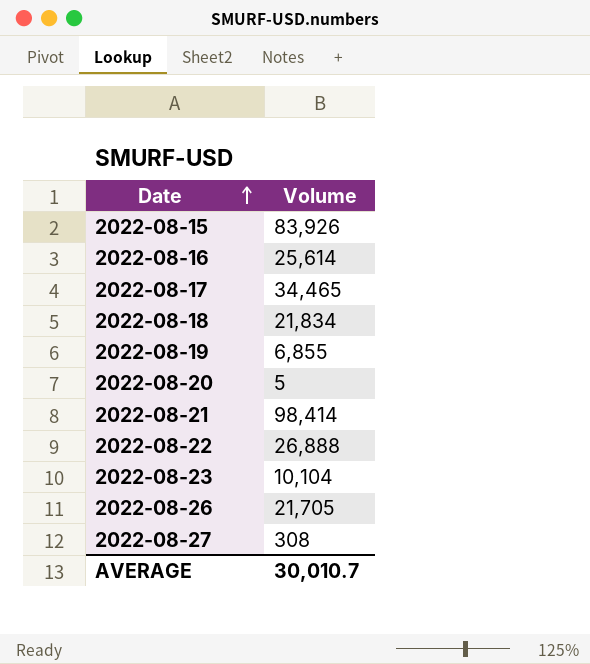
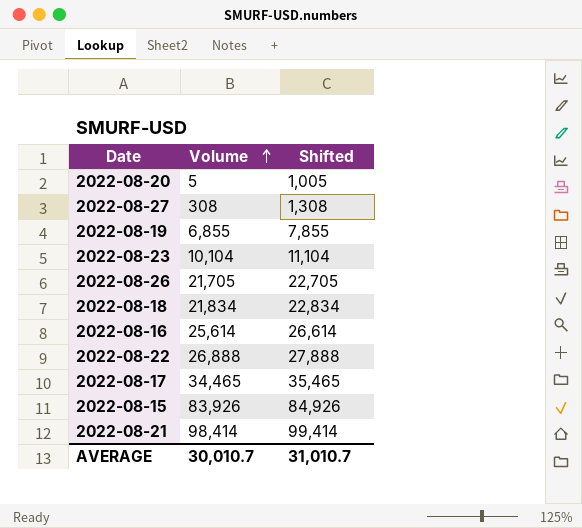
row order: Date ascending -> Volume ascending
column Shifted | formula: none -> [Volume] + 1000

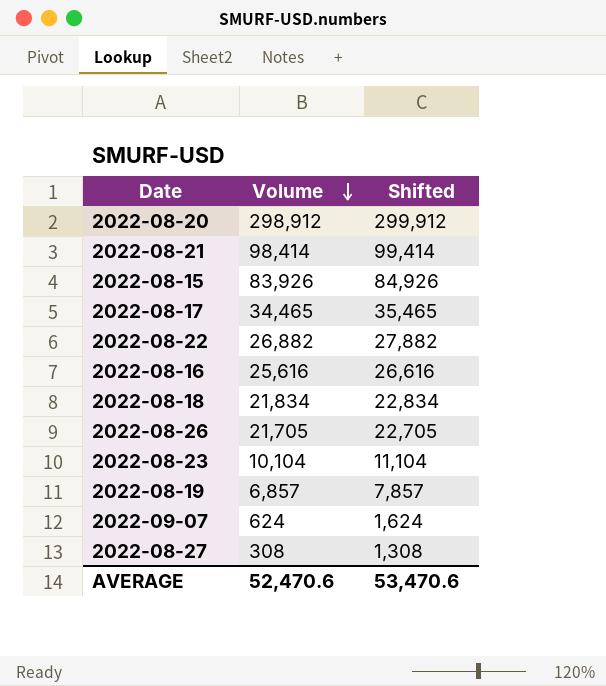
row order: Volume ascending -> Volume descending
2022-08-20 | Volume: 5 -> 298,912
2022-08-20 | Shifted: 1,005 -> 299,912
2022-08-22 | Volume: 26,888 -> 26,882
2022-08-22 | Shifted: 27,888 -> 27,882
2022-08-16 | Volume: 25,614 -> 25,616
2022-08-16 | Shifted: 26,614 -> 26,616
2022-08-19 | Volume: 6,855 -> 6,857
2022-08-19 | Shifted: 7,855 -> 7,857
row 2022-09-07: none -> 624 | 1,624
AVERAGE | Volume: 30,010.7 -> 52,470.6
AVERAGE | Shifted: 31,010.7 -> 53,470.6

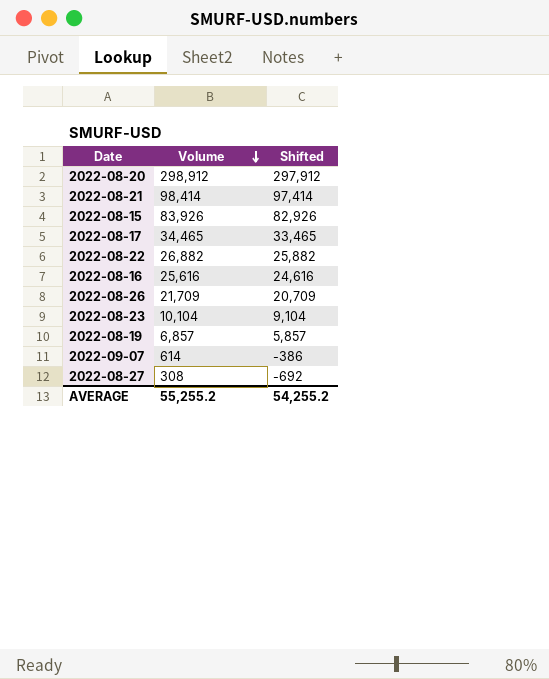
column Shifted | formula: [Volume] + 1000 -> [Volume] - 1000
row 2022-08-18: 21,834 | 22,834 -> none
2022-08-26 | Volume: 21,705 -> 21,709
2022-09-07 | Volume: 624 -> 614
AVERAGE | Volume: 52,470.6 -> 55,255.2
AVERAGE | Shifted: 53,470.6 -> 54,255.2

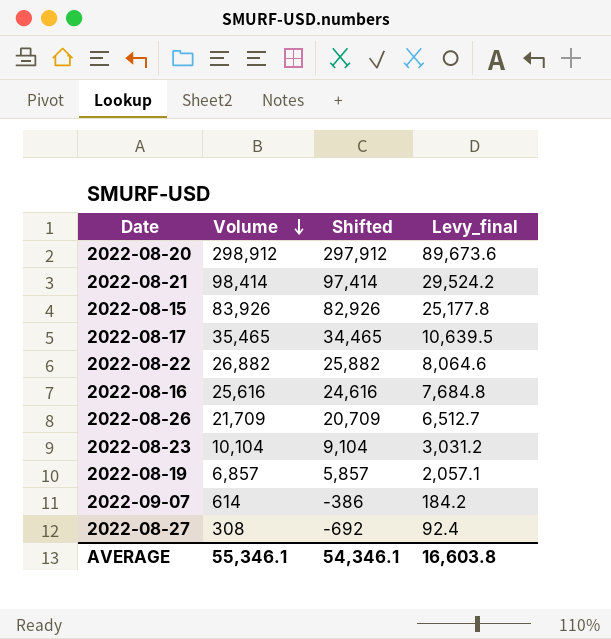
column Levy_final | formula: none -> [Volume] * 0.3
2022-08-17 | Volume: 34,465 -> 35,465
2022-08-17 | Shifted: 33,465 -> 34,465
AVERAGE | Volume: 55,255.2 -> 55,346.1
AVERAGE | Shifted: 54,255.2 -> 54,346.1

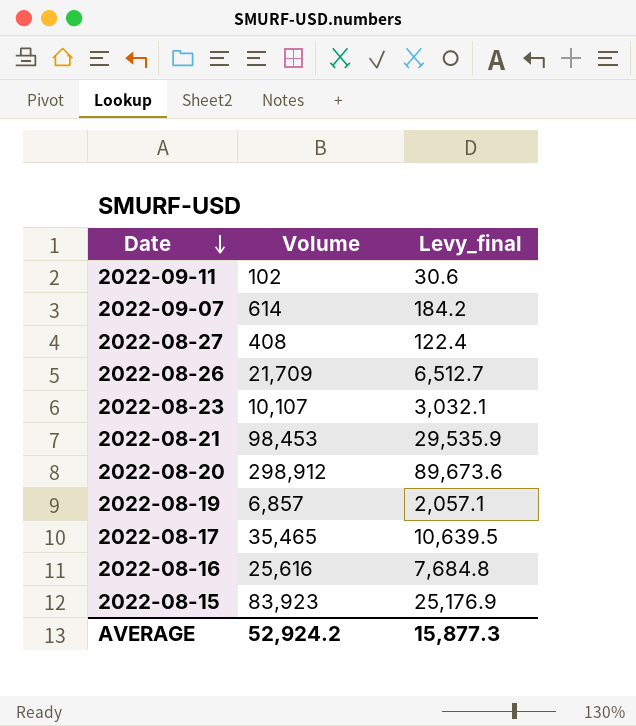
row order: Volume descending -> Date descending
column Shifted | formula: [Volume] - 1000 -> none
row 2022-08-22: 26,882 | 25,882 | 8,064.6 -> none
row 2022-09-11: none -> 102 | 30.6
2022-08-27 | Volume: 308 -> 408
2022-08-27 | Levy_final: 92.4 -> 122.4
2022-08-23 | Volume: 10,104 -> 10,107
2022-08-23 | Levy_final: 3,031.2 -> 3,032.1
2022-08-21 | Volume: 98,414 -> 98,453
2022-08-21 | Levy_final: 29,524.2 -> 29,535.9
2022-08-15 | Volume: 83,926 -> 83,923
2022-08-15 | Levy_final: 25,177.8 -> 25,176.9
AVERAGE | Volume: 55,346.1 -> 52,924.2
AVERAGE | Levy_final: 16,603.8 -> 15,877.3

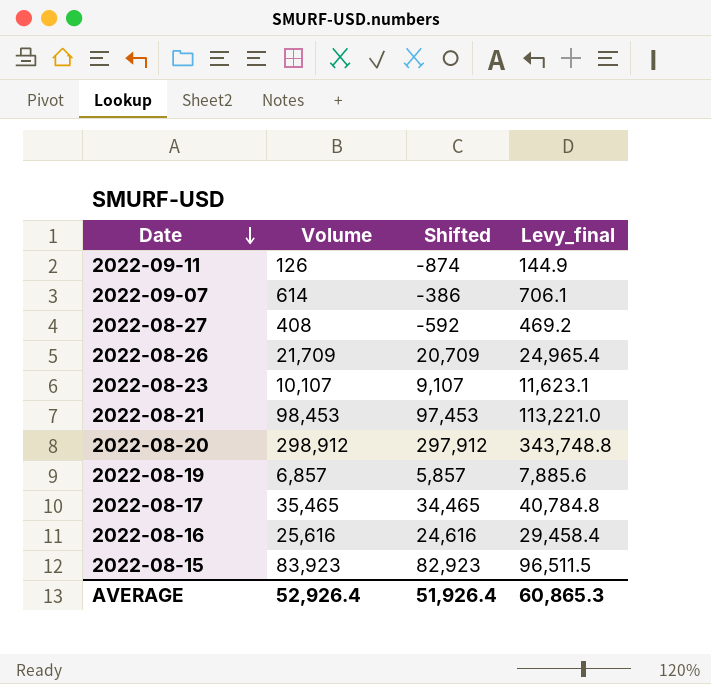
column Shifted | formula: none -> [Volume] - 1000
column Levy_final | formula: [Volume] * 0.3 -> [Volume] * 1.15
2022-09-11 | Volume: 102 -> 126
AVERAGE | Volume: 52,924.2 -> 52,926.4
AVERAGE | Levy_final: 15,877.3 -> 60,865.3

